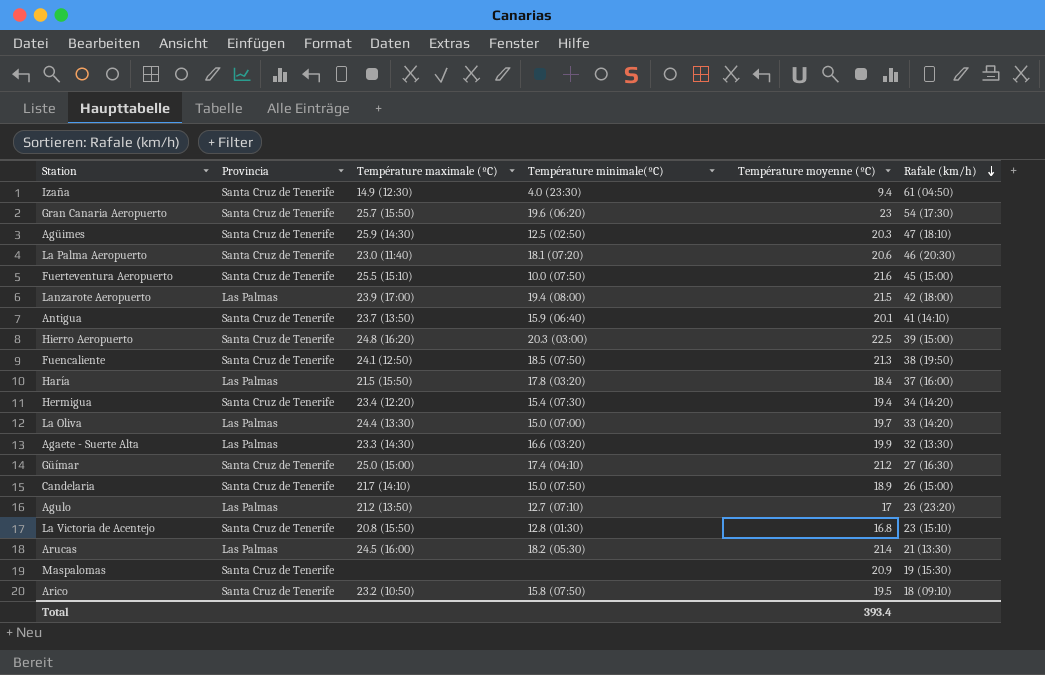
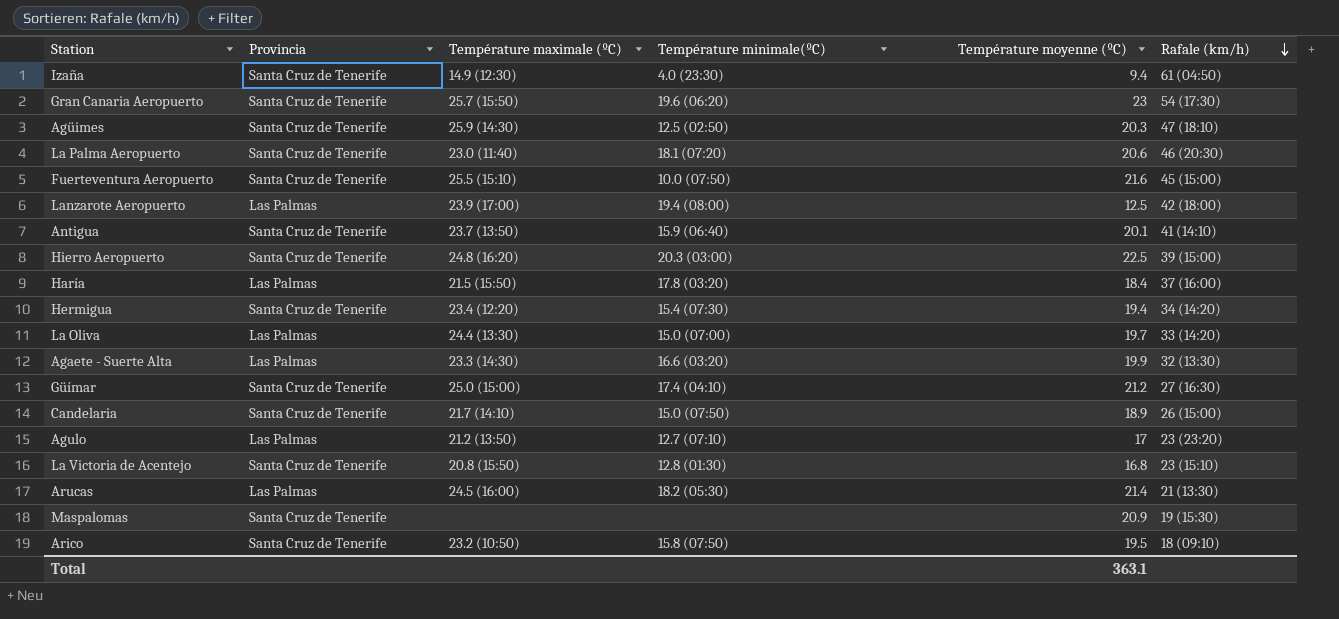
row Fuencaliente: Santa Cruz de Tenerife | 24.1 (12:50) | 18.5 (07:50) | 21.3 | 38 (19:50) -> none
Lanzarote Aeropuerto | Température moyenne (ºC): 21.5 -> 12.5
Total | Température moyenne (ºC): 393.4 -> 363.1

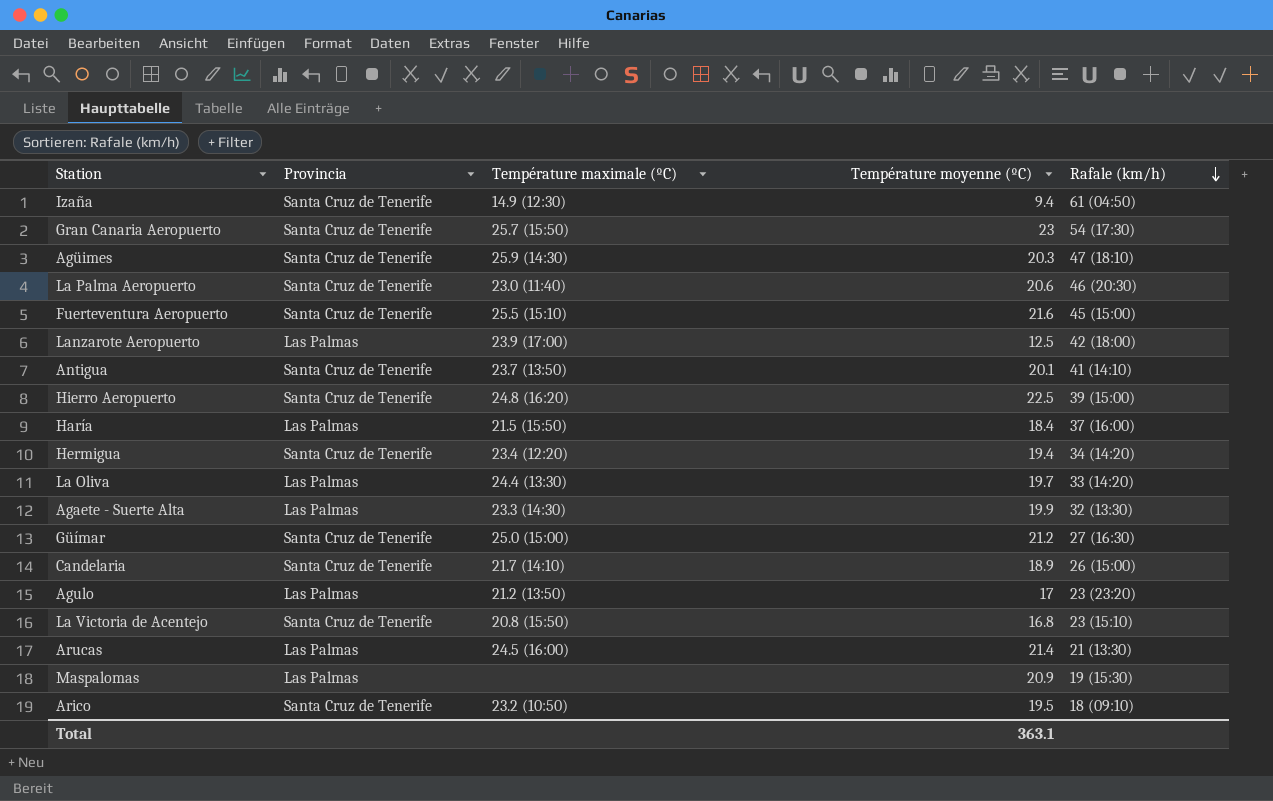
column Température minimale(ºC) | position: 4 -> none
Maspalomas | Provincia: Santa Cruz de Tenerife -> Las Palmas

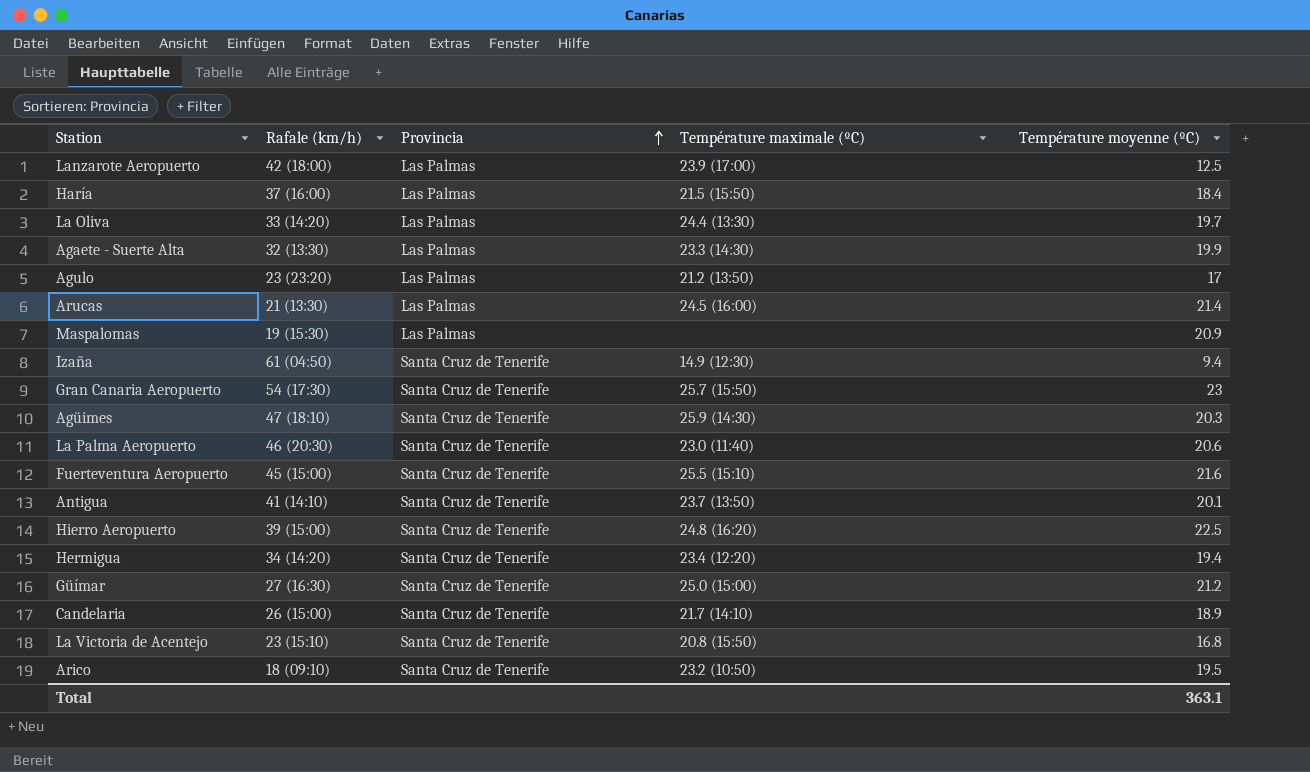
row order: Rafale (km/h) descending -> Provincia ascending
column Rafale (km/h) | position: 5 -> 2

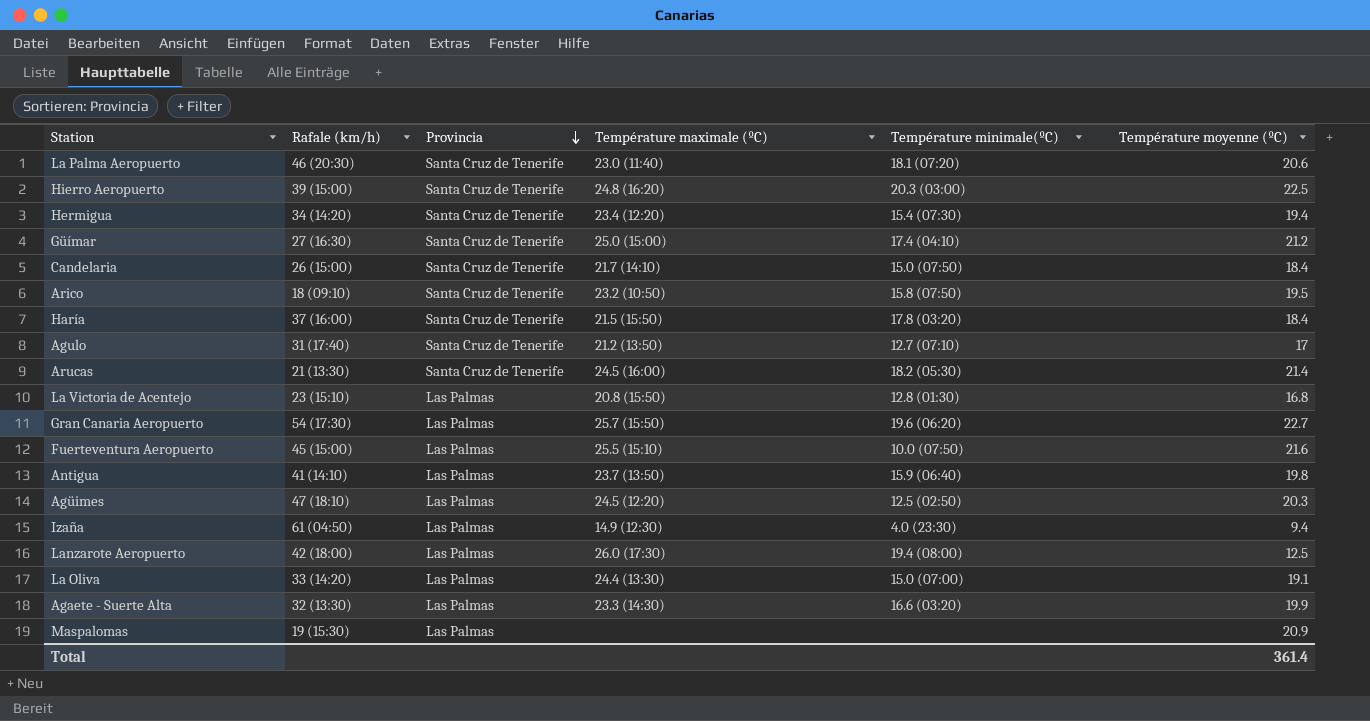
row order: Provincia ascending -> Provincia descending
column Température minimale(ºC) | position: none -> 5
Candelaria | Température moyenne (ºC): 18.9 -> 18.4
Haría | Provincia: Las Palmas -> Santa Cruz de Tenerife
Agulo | Rafale (km/h): 23 (23:20) -> 31 (17:40)
Agulo | Provincia: Las Palmas -> Santa Cruz de Tenerife
Arucas | Provincia: Las Palmas -> Santa Cruz de Tenerife
La Victoria de Acentejo | Provincia: Santa Cruz de Tenerife -> Las Palmas
Gran Canaria Aeropuerto | Provincia: Santa Cruz de Tenerife -> Las Palmas
Gran Canaria Aeropuerto | Température moyenne (ºC): 23 -> 22.7
Fuerteventura Aeropuerto | Provincia: Santa Cruz de Tenerife -> Las Palmas
Antigua | Provincia: Santa Cruz de Tenerife -> Las Palmas
Antigua | Température moyenne (ºC): 20.1 -> 19.8
Agüimes | Provincia: Santa Cruz de Tenerife -> Las Palmas
Agüimes | Température maximale (ºC): 25.9 (14:30) -> 24.5 (12:20)
Izaña | Provincia: Santa Cruz de Tenerife -> Las Palmas
Lanzarote Aeropuerto | Température maximale (ºC): 23.9 (17:00) -> 26.0 (17:30)
La Oliva | Température moyenne (ºC): 19.7 -> 19.1
Total | Température moyenne (ºC): 363.1 -> 361.4

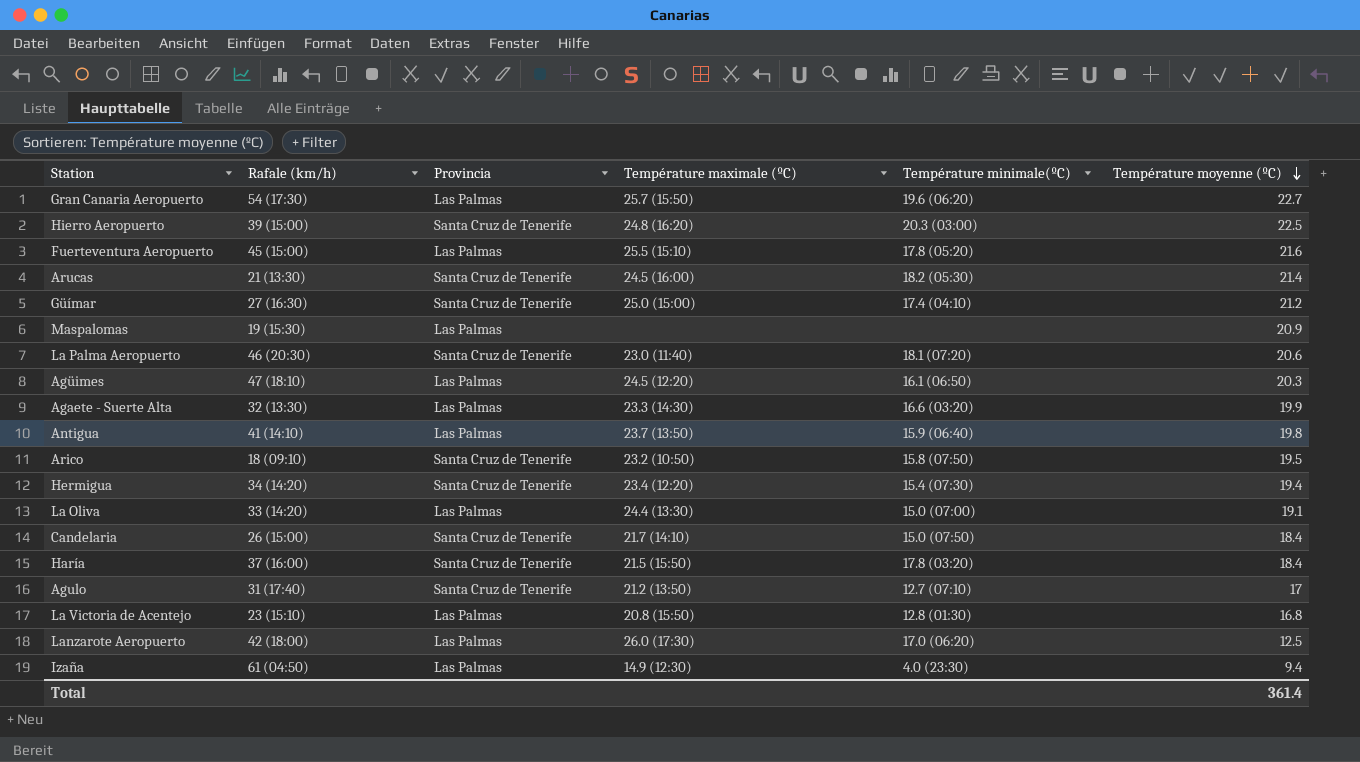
row order: Provincia descending -> Température moyenne (ºC) descending
Fuerteventura Aeropuerto | Température minimale(ºC): 10.0 (07:50) -> 17.8 (05:20)
Agüimes | Température minimale(ºC): 12.5 (02:50) -> 16.1 (06:50)
Lanzarote Aeropuerto | Température minimale(ºC): 19.4 (08:00) -> 17.0 (06:20)

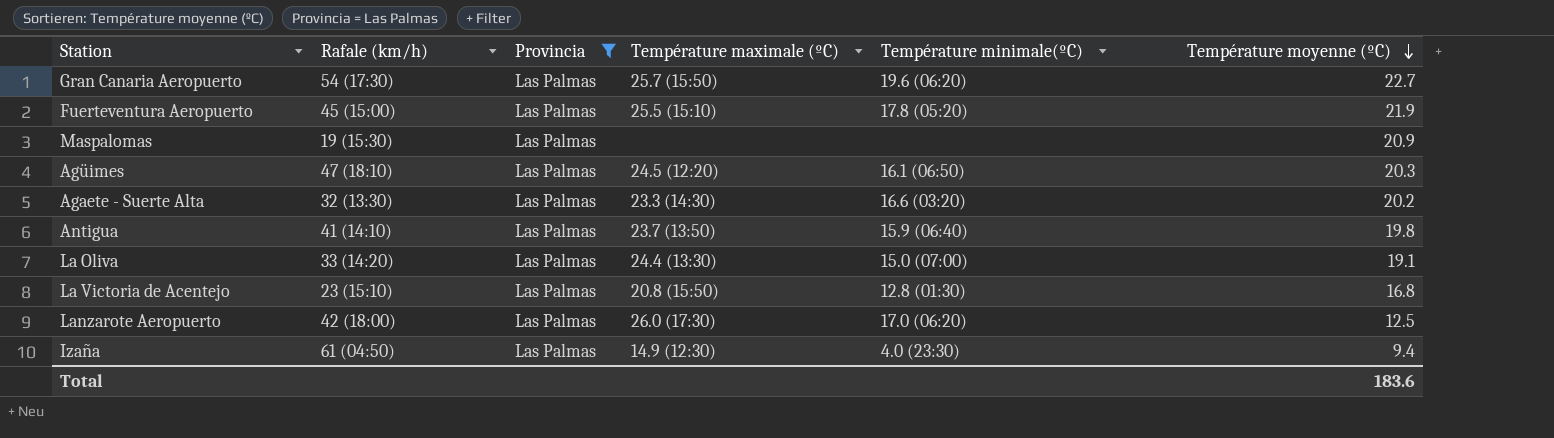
filter: none -> Provincia = Las Palmas
Fuerteventura Aeropuerto | Température moyenne (ºC): 21.6 -> 21.9
Agaete - Suerte Alta | Température moyenne (ºC): 19.9 -> 20.2
Total | Température moyenne (ºC): 361.4 -> 183.6

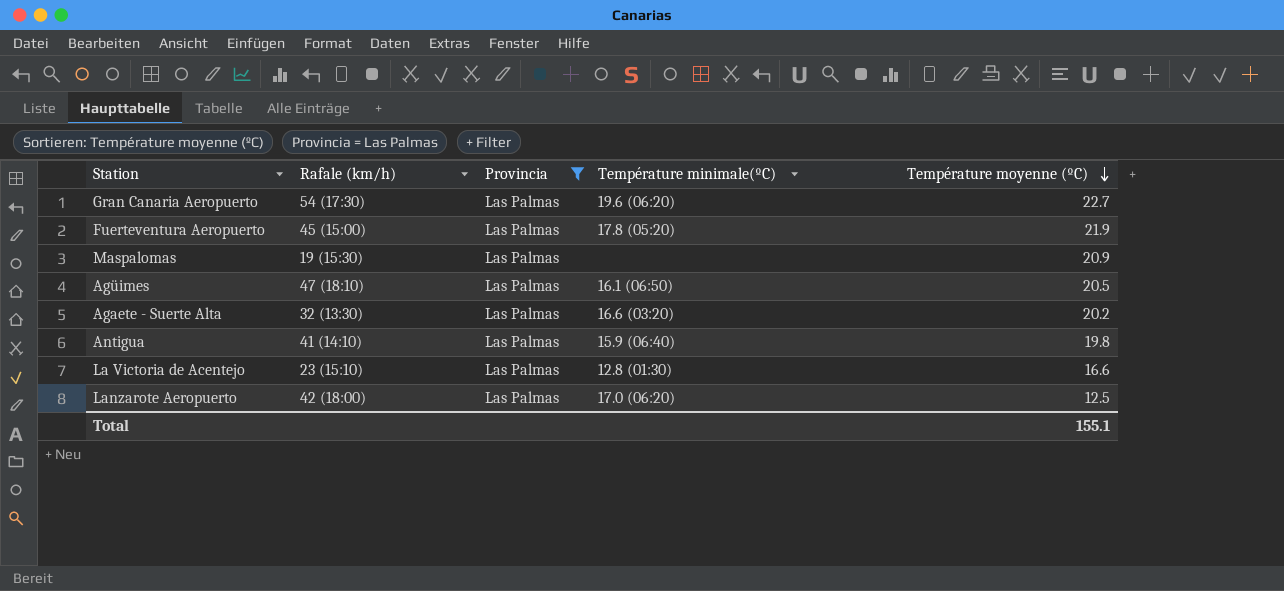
column Température maximale (ºC) | position: 4 -> none
row La Oliva: 33 (14:20) | Las Palmas | 24.4 (13:30) | 15.0 (07:00) | 19.1 -> none
row Izaña: 61 (04:50) | Las Palmas | 14.9 (12:30) | 4.0 (23:30) | 9.4 -> none
Agüimes | Température moyenne (ºC): 20.3 -> 20.5
La Victoria de Acentejo | Température moyenne (ºC): 16.8 -> 16.6
Total | Température moyenne (ºC): 183.6 -> 155.1

